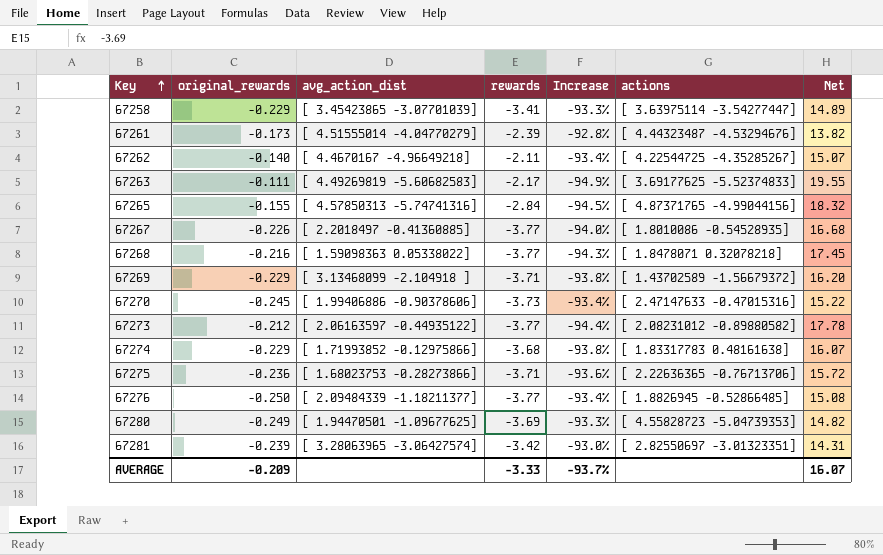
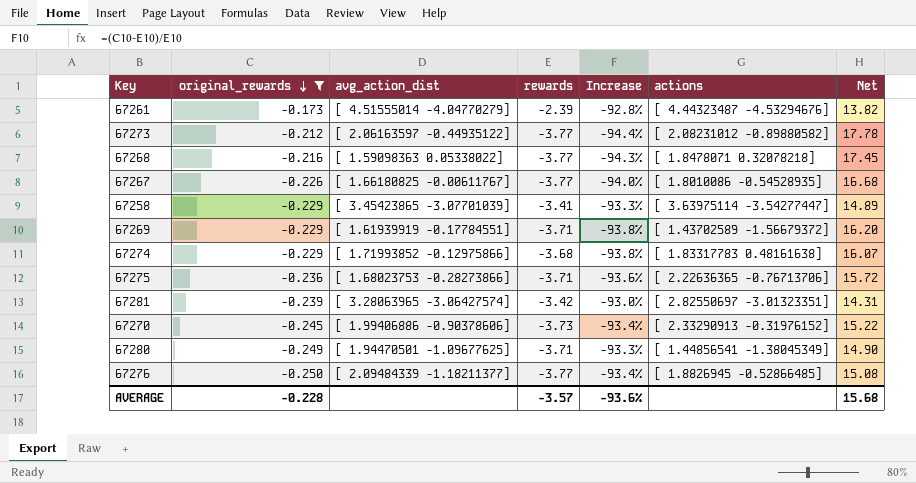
filter: none -> original_rewards <= -0.173
row order: Key ascending -> original_rewards descending
67267 | avg_action_dist: [ 2.2018497 -0.41360885] -> [ 1.66180825 -0.00611767]
67269 | avg_action_dist: [ 3.13468099 -2.104918 ] -> [ 1.61939919 -0.17784551]
67270 | actions: [ 2.47147633 -0.47015316] -> [ 2.33290913 -0.31976152]
67280 | rewards: -3.69 -> -3.71
67280 | actions: [ 4.55828723 -5.04739353] -> [ 1.44856541 -1.38045349]
67280 | Net: 14.82 -> 14.90
AVERAGE | original_rewards: -0.209 -> -0.228
AVERAGE | rewards: -3.33 -> -3.57
AVERAGE | Increase: -93.7% -> -93.6%
AVERAGE | Net: 16.07 -> 15.68

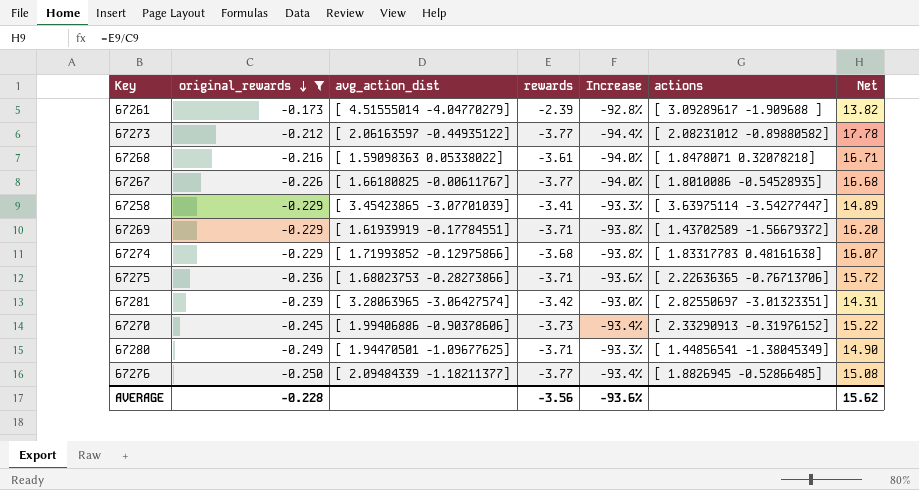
67261 | actions: [ 4.44323487 -4.53294676] -> [ 3.09289617 -1.909688 ]
67268 | rewards: -3.77 -> -3.61
67268 | Increase: -94.3% -> -94.0%
67268 | Net: 17.45 -> 16.71
AVERAGE | rewards: -3.57 -> -3.56
AVERAGE | Net: 15.68 -> 15.62

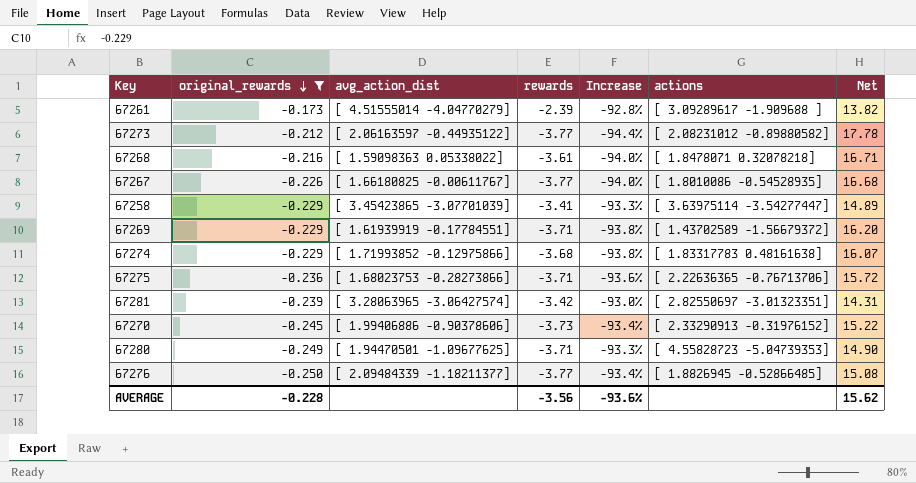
67280 | actions: [ 1.44856541 -1.38045349] -> [ 4.55828723 -5.04739353]

